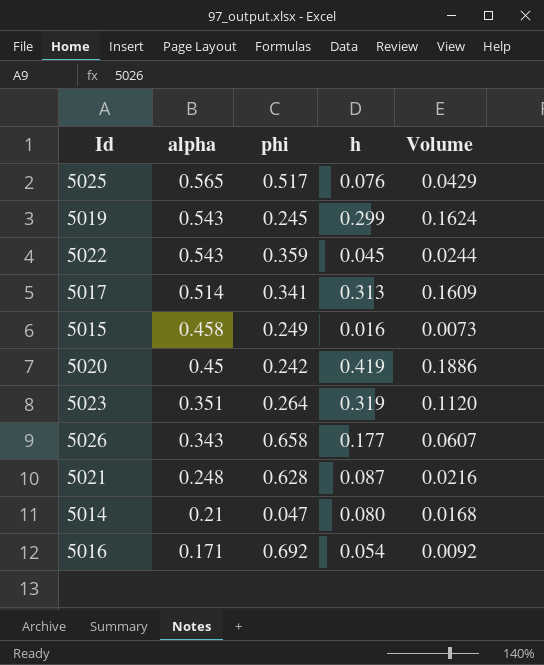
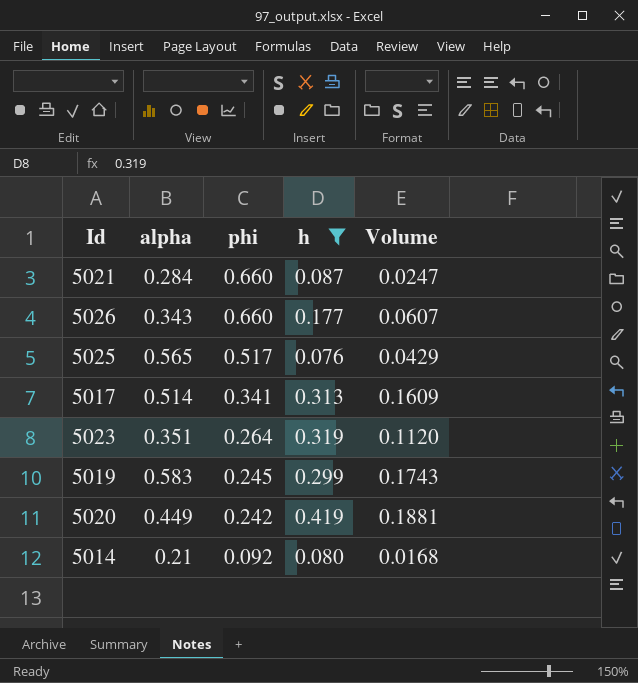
filter: none -> h >= 0.076
row order: alpha descending -> phi descending
5021 | alpha: 0.248 -> 0.284
5021 | phi: 0.628 -> 0.660
5021 | Volume: 0.0216 -> 0.0247
5026 | phi: 0.658 -> 0.660
5019 | alpha: 0.543 -> 0.583
5019 | Volume: 0.1624 -> 0.1743
5020 | alpha: 0.45 -> 0.449
5020 | Volume: 0.1886 -> 0.1881
5014 | phi: 0.047 -> 0.092

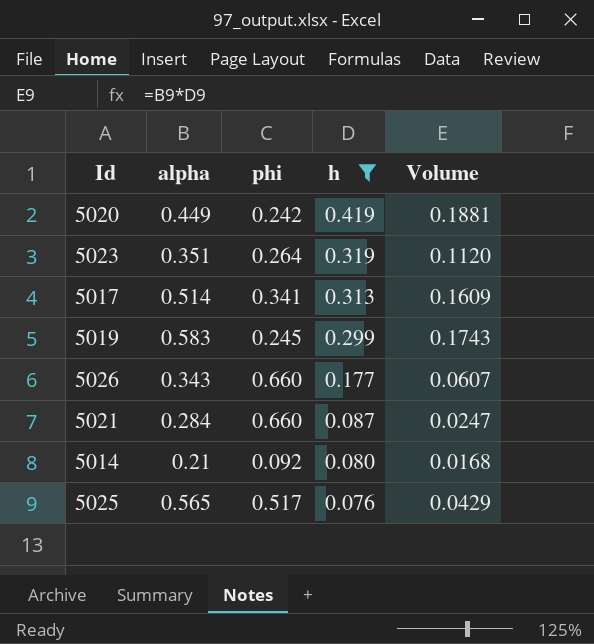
row order: phi descending -> h descending

